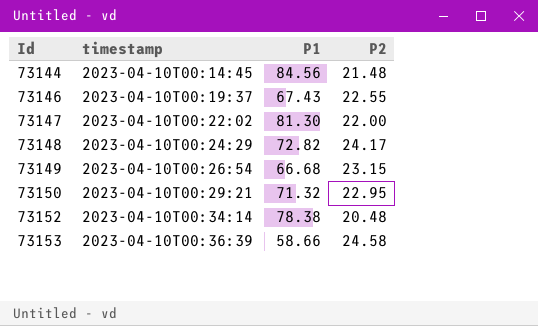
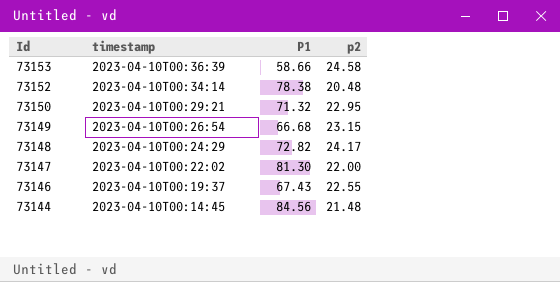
row order: Id ascending -> Id descending
column name: P2 -> p2

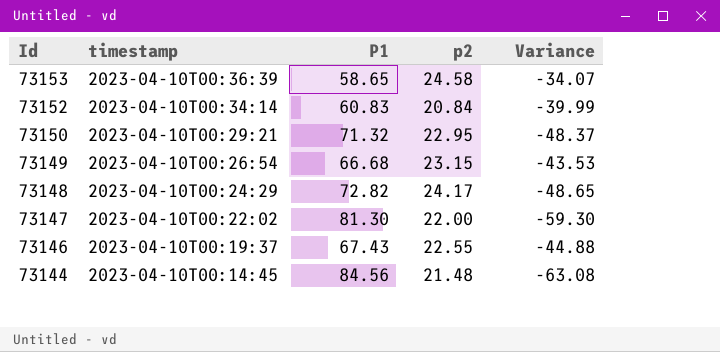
column Variance | formula: none -> [p2] - [P1]
73153 | P1: 58.66 -> 58.65
73152 | P1: 78.38 -> 60.83
73152 | p2: 20.48 -> 20.84

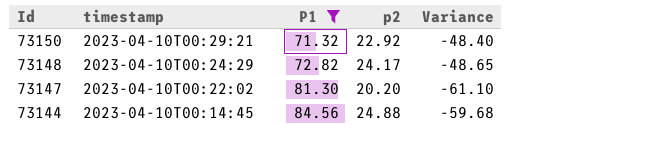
filter: none -> P1 >= 71.32
73150 | p2: 22.95 -> 22.92
73150 | Variance: -48.37 -> -48.40
73147 | p2: 22.00 -> 20.20
73147 | Variance: -59.30 -> -61.10
73144 | p2: 21.48 -> 24.88
73144 | Variance: -63.08 -> -59.68

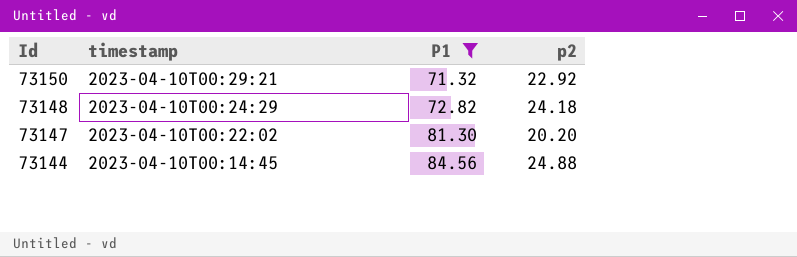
column Variance | formula: [p2] - [P1] -> none
73148 | p2: 24.17 -> 24.18

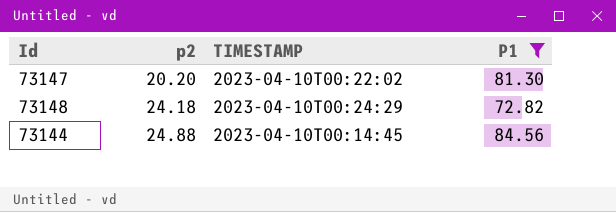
row order: Id descending -> p2 ascending
column p2 | position: 4 -> 2
column name: timestamp -> TIMESTAMP
row 73150: 2023-04-10T00:29:21 | 71.32 | 22.92 -> none

